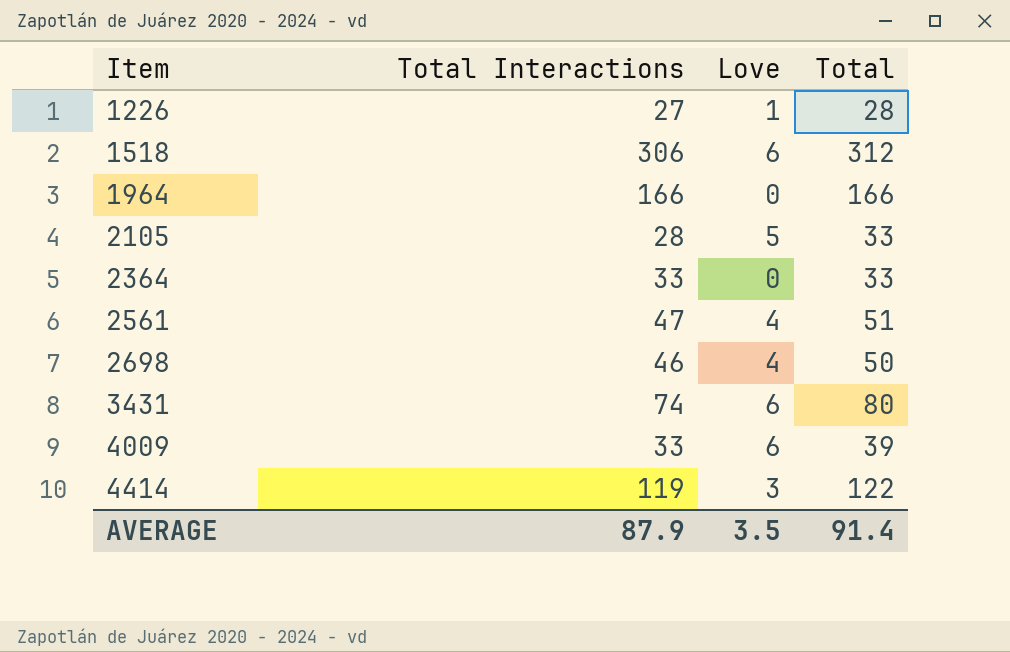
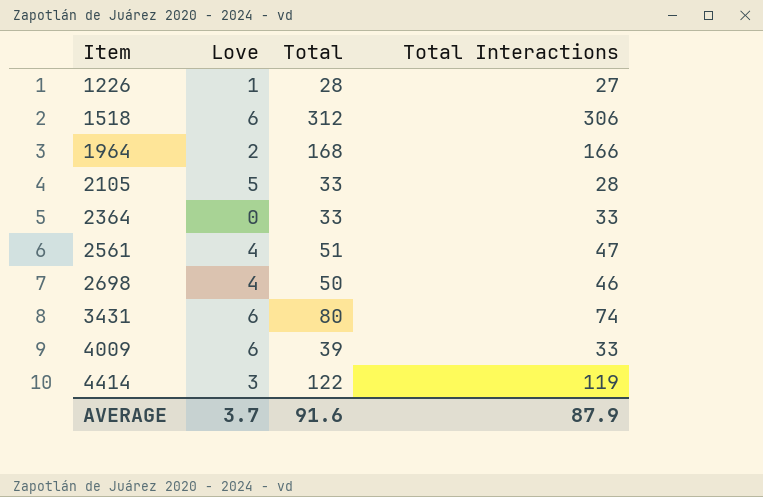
column Total Interactions | position: 2 -> 4
1964 | Love: 0 -> 2
1964 | Total: 166 -> 168
AVERAGE | Love: 3.5 -> 3.7
AVERAGE | Total: 91.4 -> 91.6

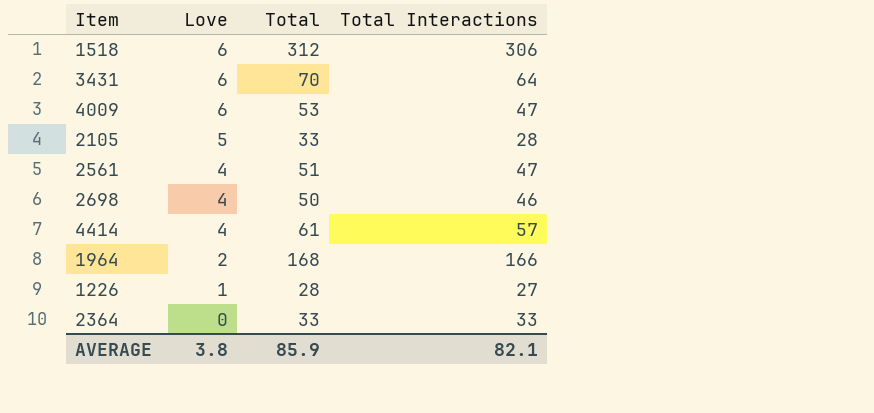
row order: Item ascending -> Love descending
3431 | Total: 80 -> 70
3431 | Total Interactions: 74 -> 64
4009 | Total: 39 -> 53
4009 | Total Interactions: 33 -> 47
4414 | Love: 3 -> 4
4414 | Total: 122 -> 61
4414 | Total Interactions: 119 -> 57
AVERAGE | Love: 3.7 -> 3.8
AVERAGE | Total: 91.6 -> 85.9
AVERAGE | Total Interactions: 87.9 -> 82.1

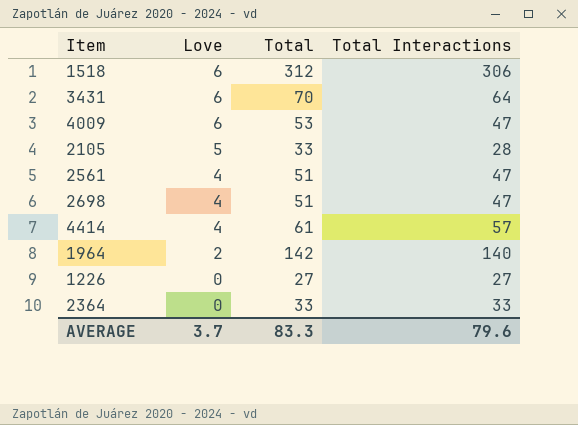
2698 | Total: 50 -> 51
2698 | Total Interactions: 46 -> 47
1964 | Total: 168 -> 142
1964 | Total Interactions: 166 -> 140
1226 | Love: 1 -> 0
1226 | Total: 28 -> 27
AVERAGE | Love: 3.8 -> 3.7
AVERAGE | Total: 85.9 -> 83.3
AVERAGE | Total Interactions: 82.1 -> 79.6

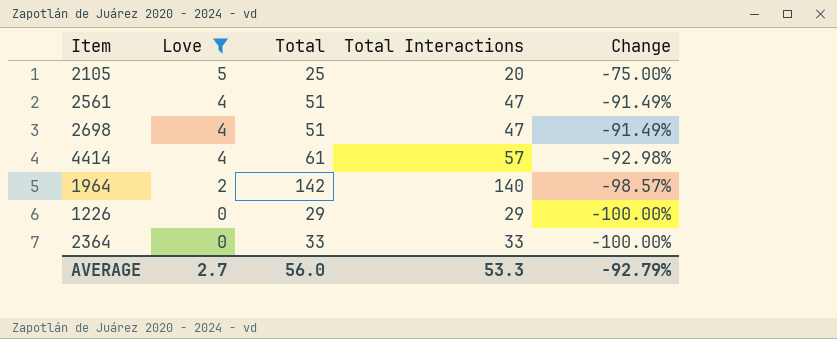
filter: none -> Love != 6
column Change | formula: none -> ([Love] - [Total Interactions]) / [Total Interactions]
2105 | Total: 33 -> 25
2105 | Total Interactions: 28 -> 20
1226 | Total: 27 -> 29
1226 | Total Interactions: 27 -> 29
AVERAGE | Love: 3.7 -> 2.7
AVERAGE | Total: 83.3 -> 56.0
AVERAGE | Total Interactions: 79.6 -> 53.3

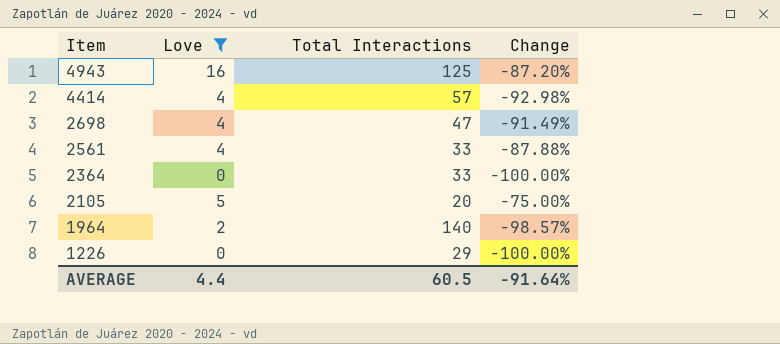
row order: Love descending -> Item descending
column Total | formula: [Love] + [Total Interactions] -> none
row 4943: none -> 16 | 125 | -87.20%
2561 | Total Interactions: 47 -> 33
2561 | Change: -91.49% -> -87.88%
AVERAGE | Love: 2.7 -> 4.4
AVERAGE | Total Interactions: 53.3 -> 60.5
AVERAGE | Change: -92.79% -> -91.64%

